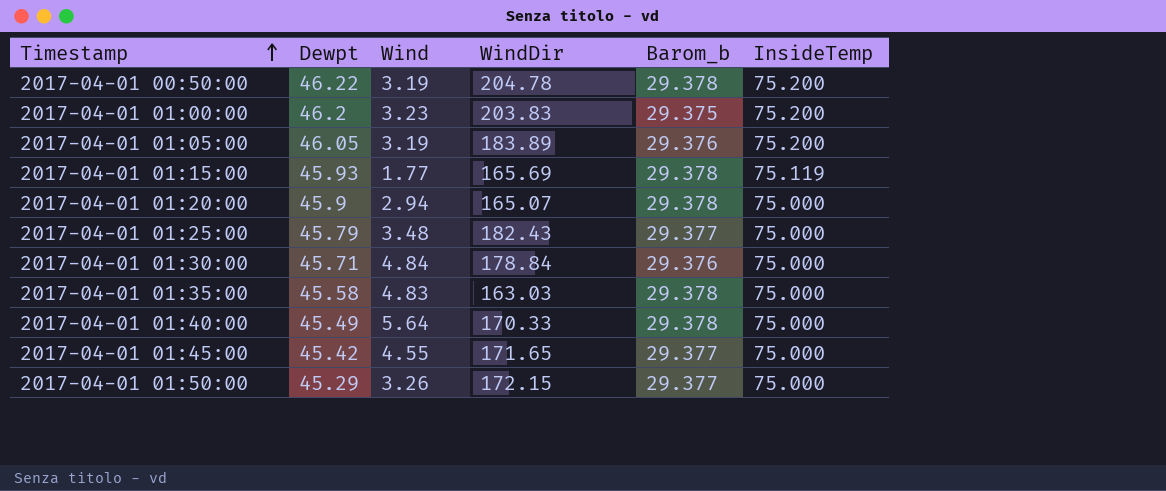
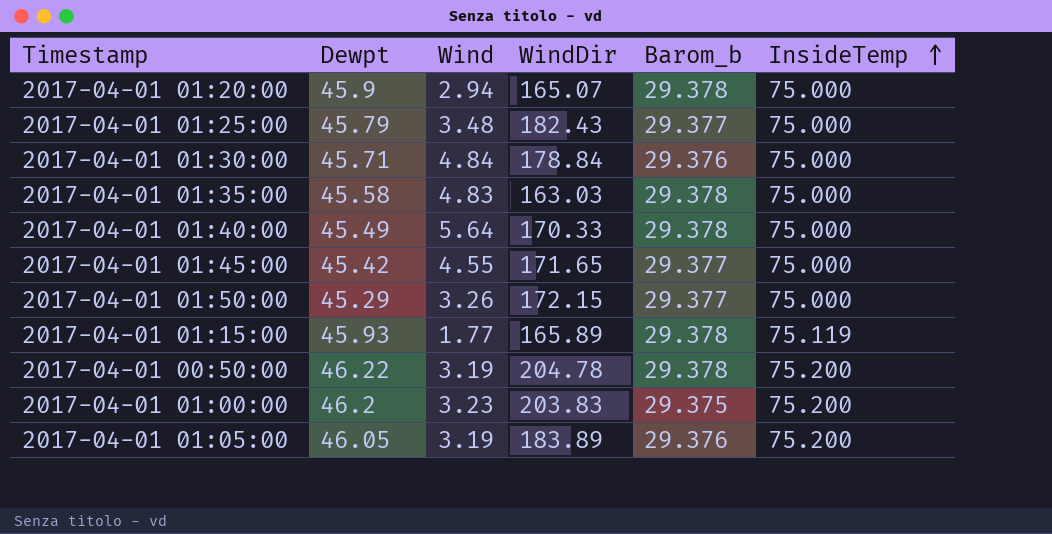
row order: Timestamp ascending -> InsideTemp ascending
2017-04-01 01:15:00 | WindDir: 165.69 -> 165.89

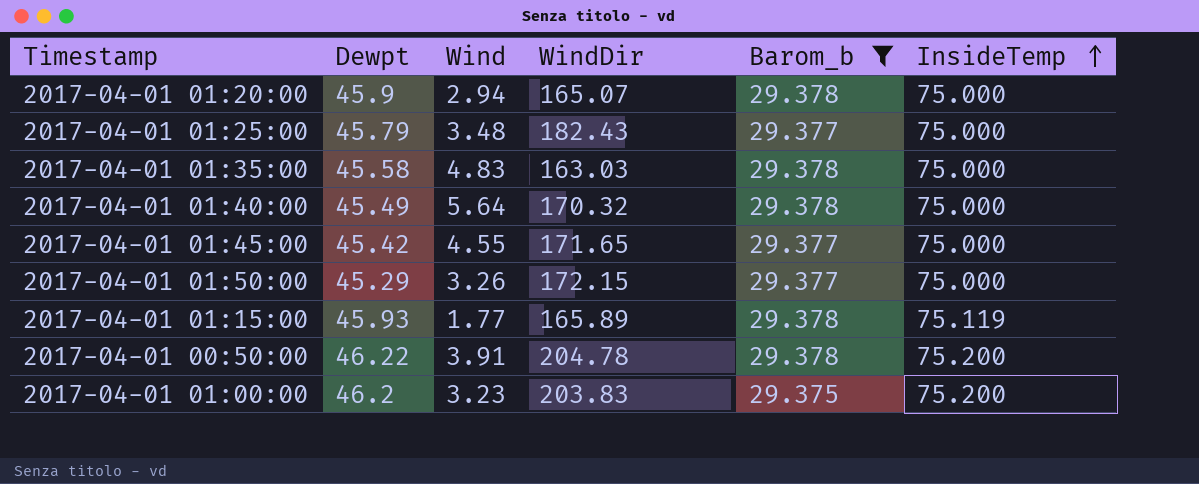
filter: none -> Barom_b != 29.376
2017-04-01 01:40:00 | WindDir: 170.33 -> 170.32
2017-04-01 00:50:00 | Wind: 3.19 -> 3.91

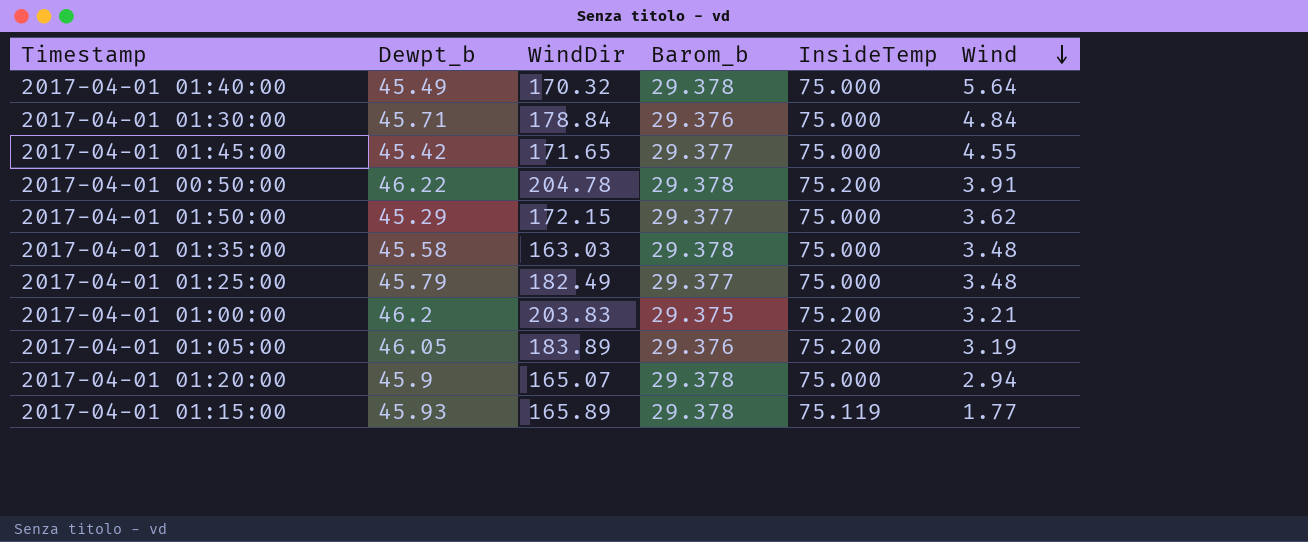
filter: Barom_b != 29.376 -> none
row order: InsideTemp ascending -> Wind descending
column name: Dewpt -> Dewpt_b
column Wind | position: 3 -> 6
2017-04-01 01:50:00 | Wind: 3.26 -> 3.62
2017-04-01 01:35:00 | Wind: 4.83 -> 3.48
2017-04-01 01:25:00 | WindDir: 182.43 -> 182.49
2017-04-01 01:00:00 | Wind: 3.23 -> 3.21

